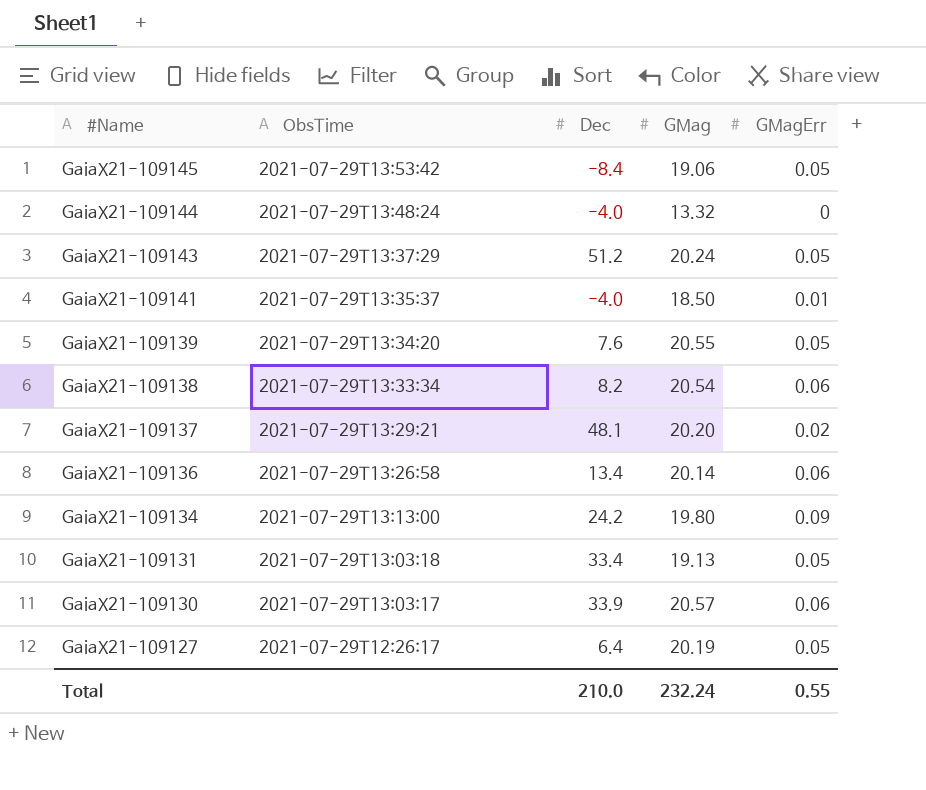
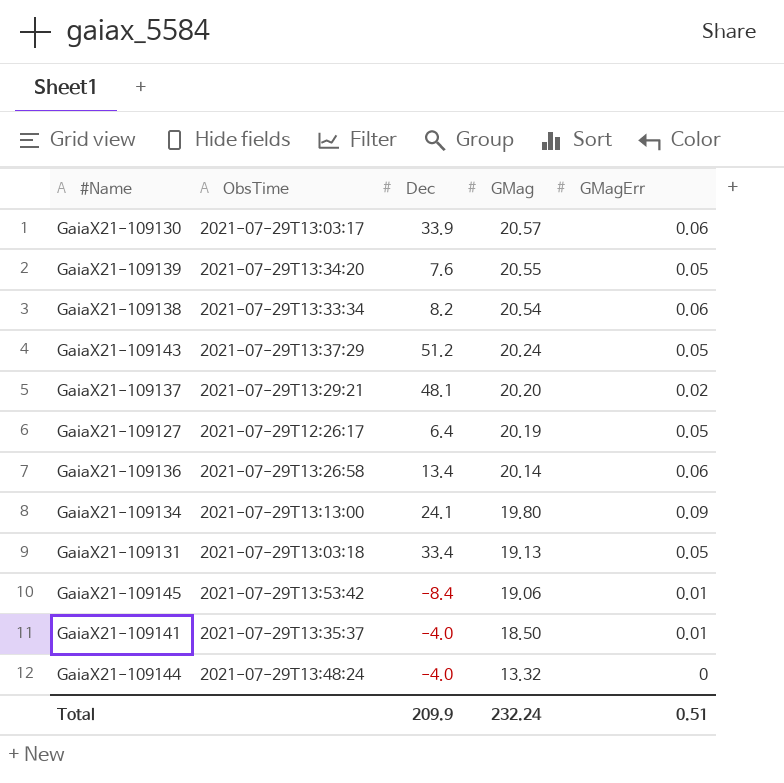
row order: #Name descending -> GMag descending
GaiaX21-109134 | Dec: 24.2 -> 24.1
GaiaX21-109145 | GMagErr: 0.05 -> 0.01
Total | Dec: 210.0 -> 209.9
Total | GMagErr: 0.55 -> 0.51

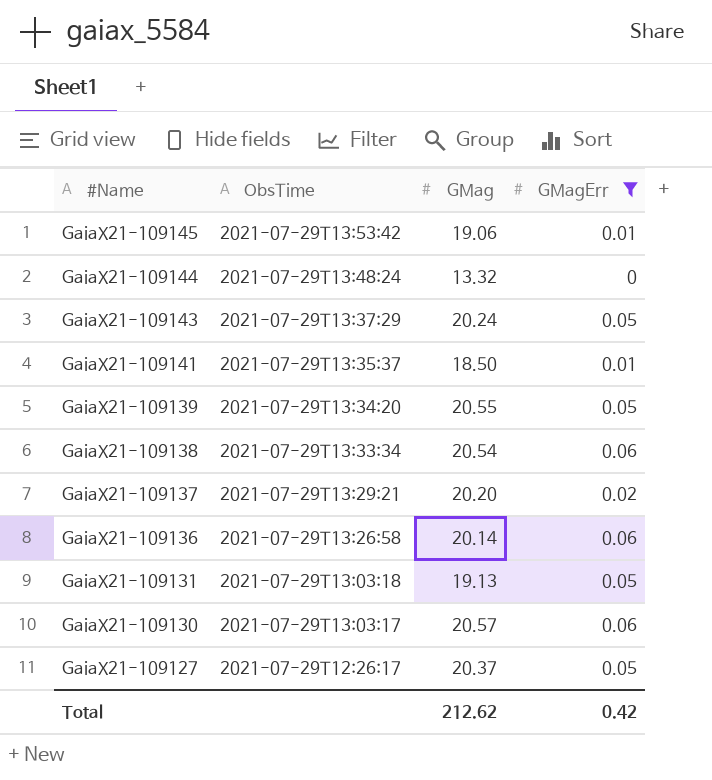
filter: none -> GMagErr != 0.09
row order: GMag descending -> #Name descending
column Dec | position: 3 -> none
GaiaX21-109127 | GMag: 20.19 -> 20.37
Total | GMag: 232.24 -> 212.62
Total | GMagErr: 0.51 -> 0.42

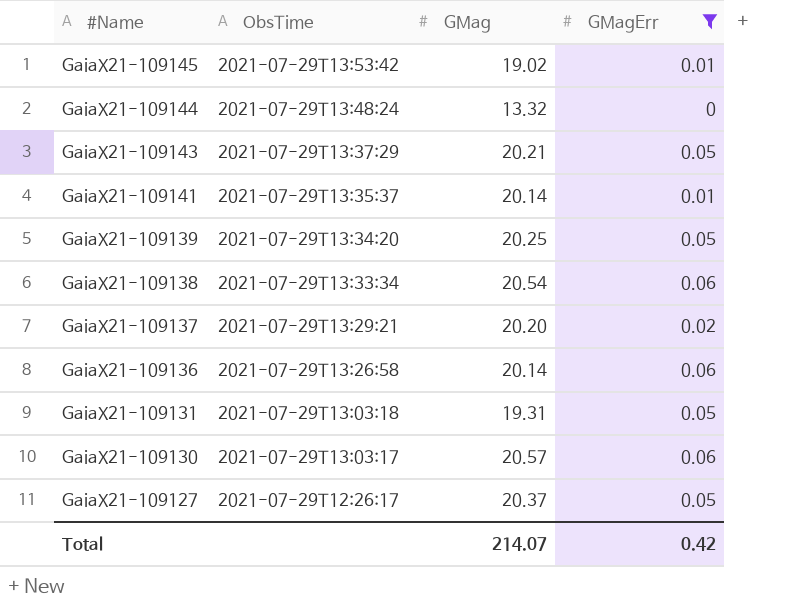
GaiaX21-109145 | GMag: 19.06 -> 19.02
GaiaX21-109143 | GMag: 20.24 -> 20.21
GaiaX21-109141 | GMag: 18.50 -> 20.14
GaiaX21-109139 | GMag: 20.55 -> 20.25
GaiaX21-109131 | GMag: 19.13 -> 19.31
Total | GMag: 212.62 -> 214.07

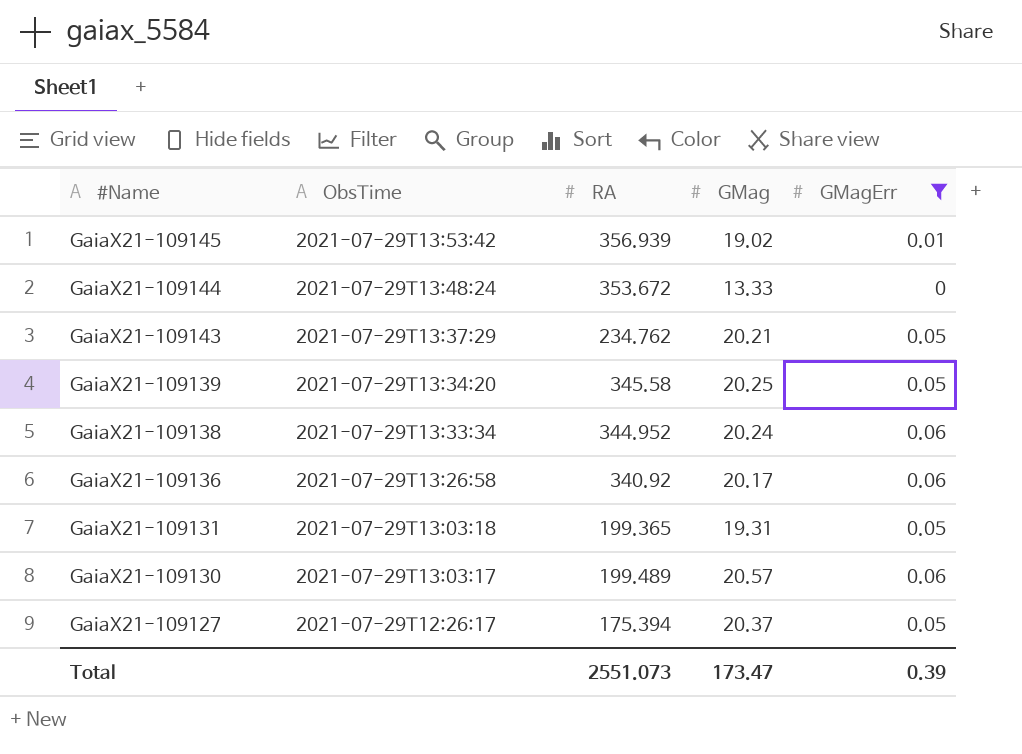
column RA | position: none -> 3
row GaiaX21-109141: 2021-07-29T13:35:37 | 20.14 | 0.01 -> none
row GaiaX21-109137: 2021-07-29T13:29:21 | 20.20 | 0.02 -> none
GaiaX21-109144 | GMag: 13.32 -> 13.33
GaiaX21-109138 | GMag: 20.54 -> 20.24
GaiaX21-109136 | GMag: 20.14 -> 20.17
Total | GMag: 214.07 -> 173.47
Total | GMagErr: 0.42 -> 0.39

